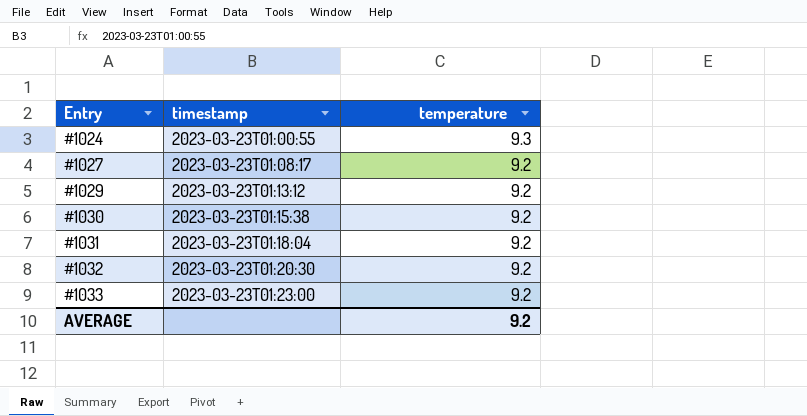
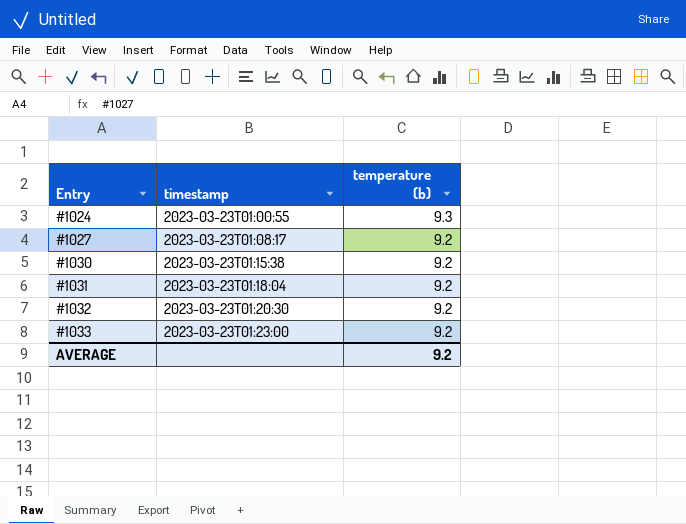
column name: temperature -> temperature (b)
row #1029: 2023-03-23T01:13:12 | 9.2 -> none

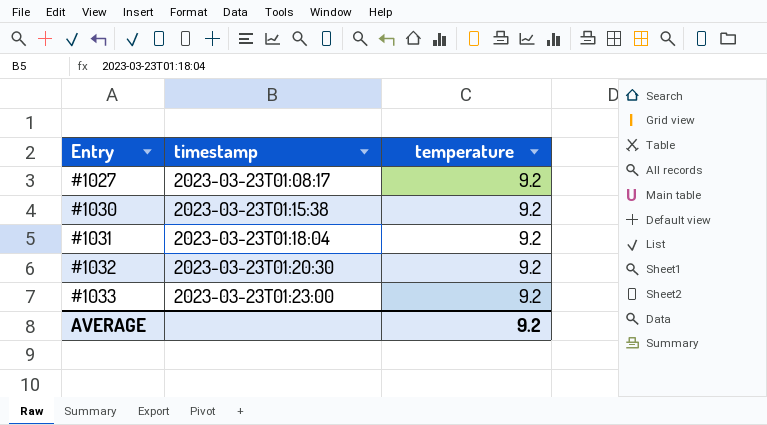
column name: temperature (b) -> temperature
row #1024: 2023-03-23T01:00:55 | 9.3 -> none

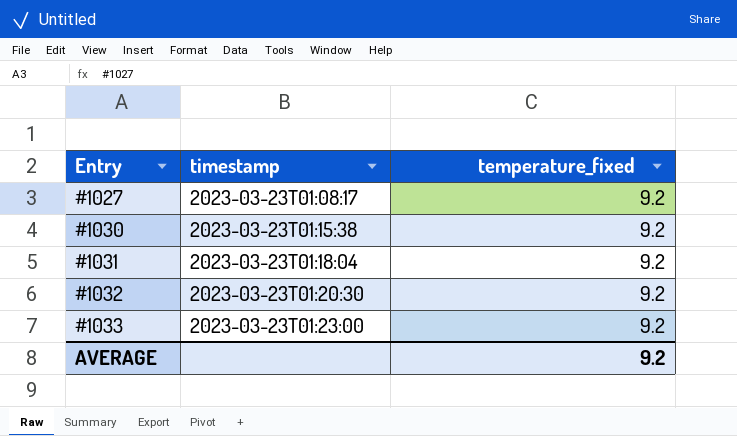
column name: temperature -> temperature_fixed

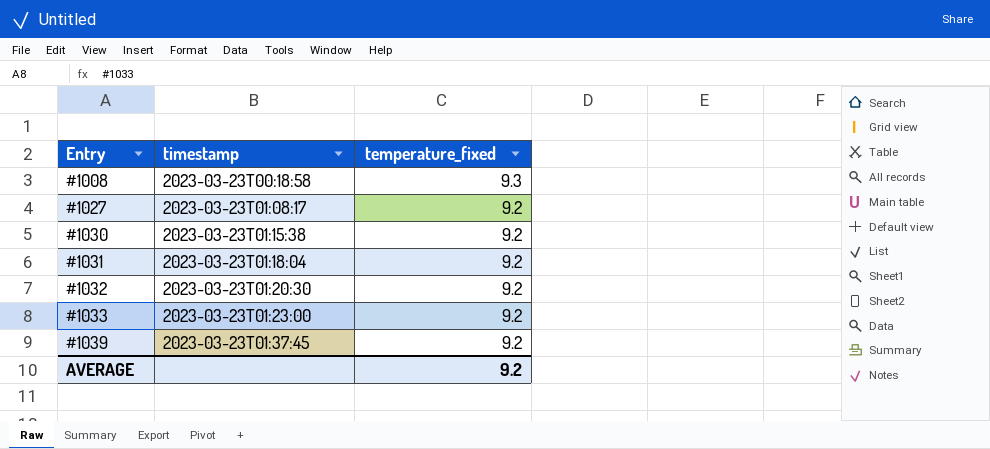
row #1008: none -> 2023-03-23T00:18:58 | 9.3
row #1039: none -> 2023-03-23T01:37:45 | 9.2

